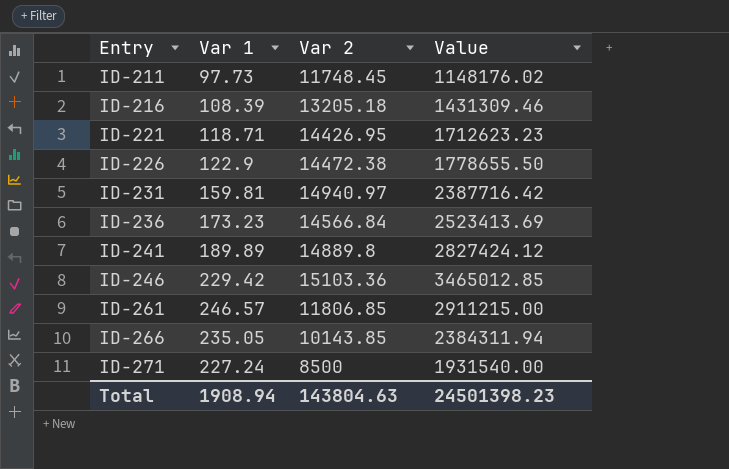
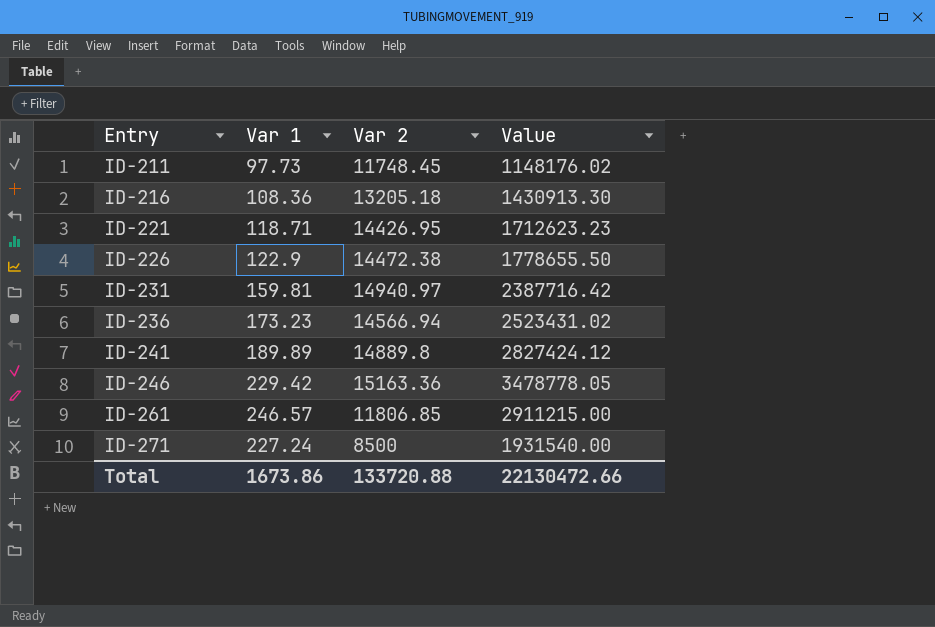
row ID-266: 235.05 | 10143.85 | 2384311.94 -> none
ID-216 | Var 1: 108.39 -> 108.36
ID-216 | Value: 1431309.46 -> 1430913.30
ID-236 | Var 2: 14566.84 -> 14566.94
ID-236 | Value: 2523413.69 -> 2523431.02
ID-246 | Var 2: 15103.36 -> 15163.36
ID-246 | Value: 3465012.85 -> 3478778.05
Total | Var 1: 1908.94 -> 1673.86
Total | Var 2: 143804.63 -> 133720.88
Total | Value: 24501398.23 -> 22130472.66

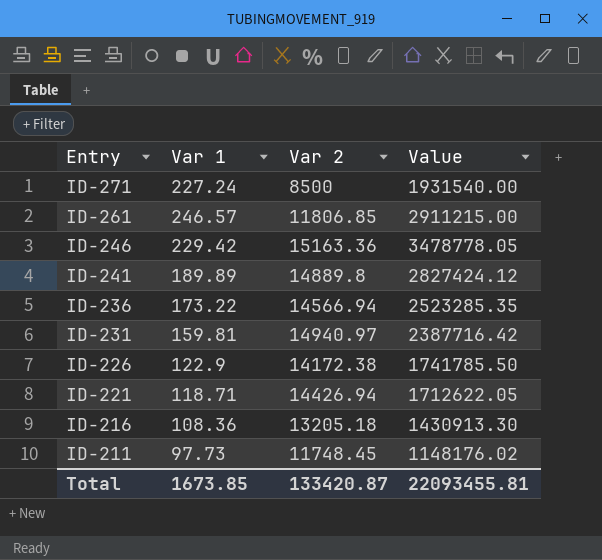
row order: Entry ascending -> Entry descending
ID-236 | Var 1: 173.23 -> 173.22
ID-236 | Value: 2523431.02 -> 2523285.35
ID-226 | Var 2: 14472.38 -> 14172.38
ID-226 | Value: 1778655.50 -> 1741785.50
ID-221 | Var 2: 14426.95 -> 14426.94
ID-221 | Value: 1712623.23 -> 1712622.05
Total | Var 1: 1673.86 -> 1673.85
Total | Var 2: 133720.88 -> 133420.87
Total | Value: 22130472.66 -> 22093455.81

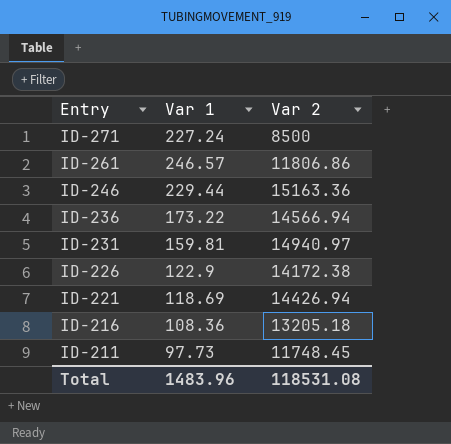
column Value | formula: [Var 1] * [Var 2] -> none
row ID-241: 189.89 | 14889.8 | 2827424.12 -> none
ID-261 | Var 2: 11806.85 -> 11806.86
ID-246 | Var 1: 229.42 -> 229.44
ID-221 | Var 1: 118.71 -> 118.69
Total | Var 1: 1673.85 -> 1483.96
Total | Var 2: 133420.87 -> 118531.08

